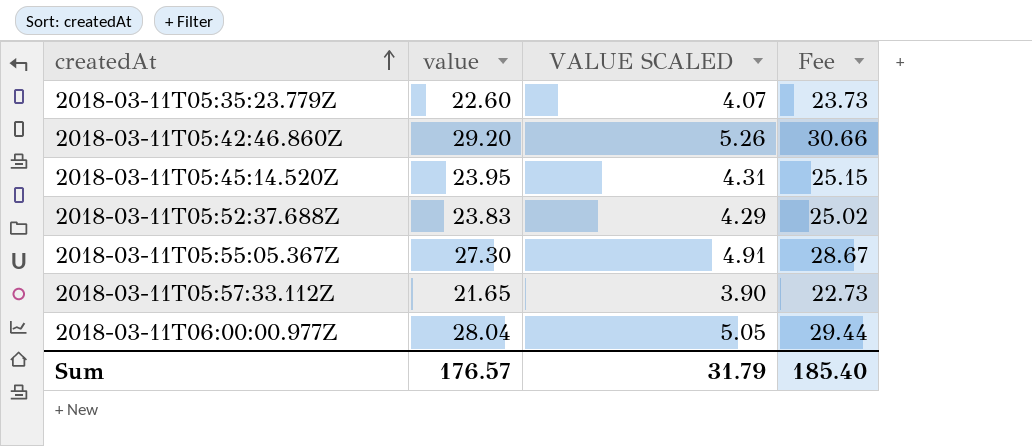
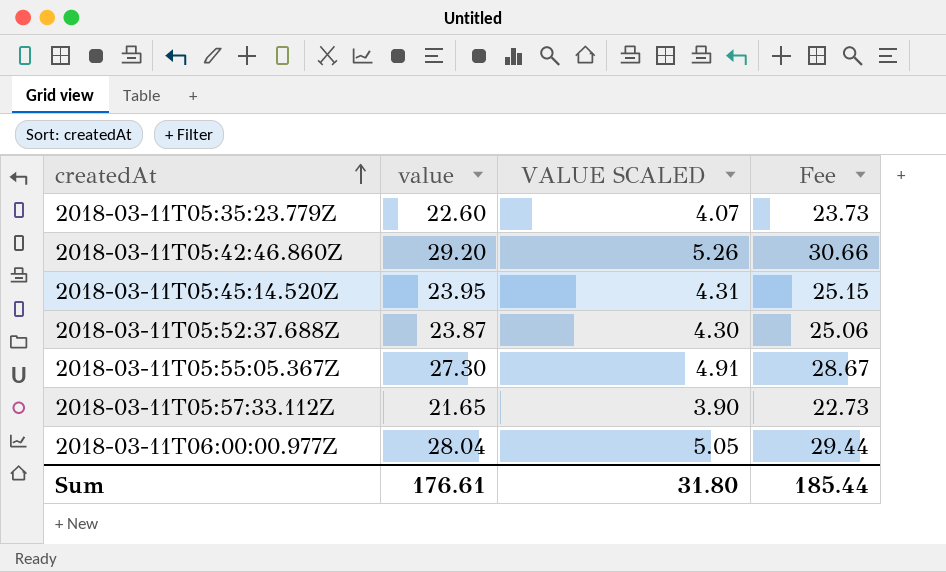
2018-03-11T05:52:37.688Z | value: 23.83 -> 23.87
2018-03-11T05:52:37.688Z | VALUE SCALED: 4.29 -> 4.30
2018-03-11T05:52:37.688Z | Fee: 25.02 -> 25.06
Sum | value: 176.57 -> 176.61
Sum | VALUE SCALED: 31.79 -> 31.80
Sum | Fee: 185.40 -> 185.44

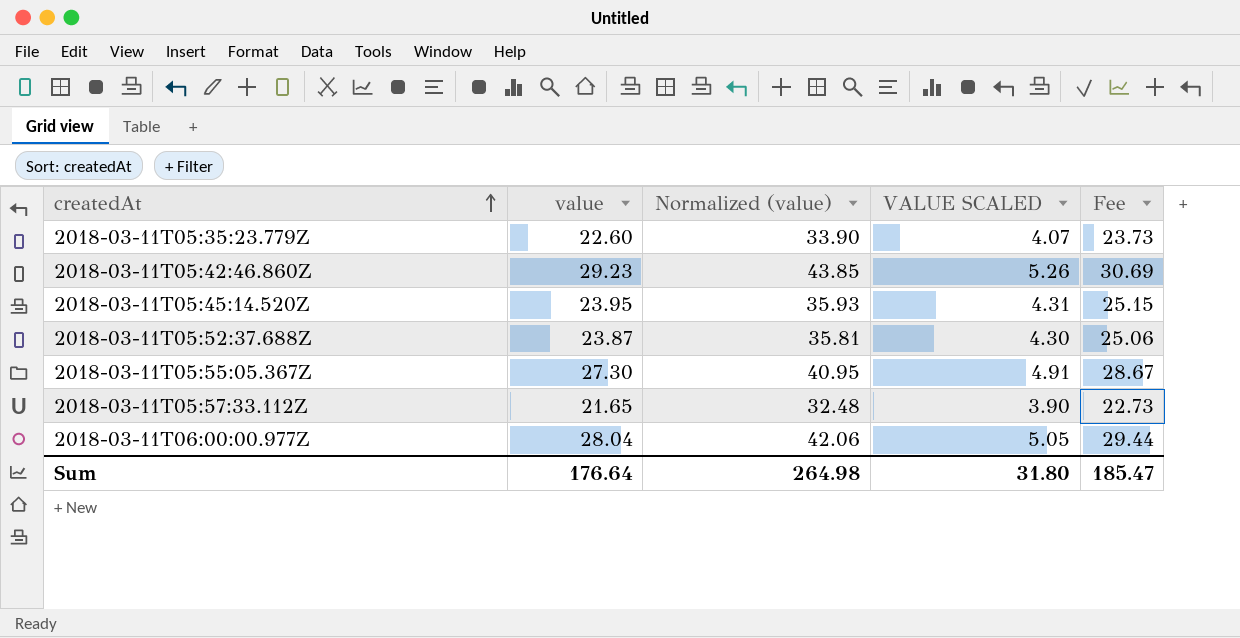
column Normalized (value) | formula: none -> [value] * 1.5
2018-03-11T05:42:46.860Z | value: 29.20 -> 29.23
2018-03-11T05:42:46.860Z | Fee: 30.66 -> 30.69
Sum | value: 176.61 -> 176.64
Sum | Fee: 185.44 -> 185.47

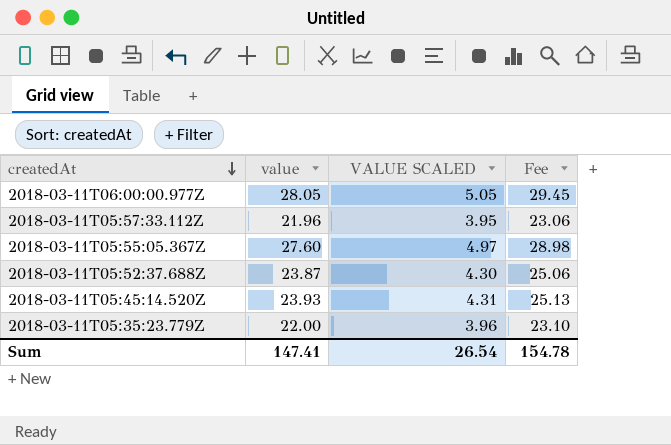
row order: createdAt ascending -> createdAt descending
column Normalized (value) | formula: [value] * 1.5 -> none
row 2018-03-11T05:42:46.860Z: 29.23 | 43.85 | 5.26 | 30.69 -> none
2018-03-11T06:00:00.977Z | value: 28.04 -> 28.05
2018-03-11T06:00:00.977Z | Fee: 29.44 -> 29.45
2018-03-11T05:57:33.112Z | value: 21.65 -> 21.96
2018-03-11T05:57:33.112Z | VALUE SCALED: 3.90 -> 3.95
2018-03-11T05:57:33.112Z | Fee: 22.73 -> 23.06
2018-03-11T05:55:05.367Z | value: 27.30 -> 27.60
2018-03-11T05:55:05.367Z | VALUE SCALED: 4.91 -> 4.97
2018-03-11T05:55:05.367Z | Fee: 28.67 -> 28.98
2018-03-11T05:45:14.520Z | value: 23.95 -> 23.93
2018-03-11T05:45:14.520Z | Fee: 25.15 -> 25.13
2018-03-11T05:35:23.779Z | value: 22.60 -> 22.00
2018-03-11T05:35:23.779Z | VALUE SCALED: 4.07 -> 3.96
2018-03-11T05:35:23.779Z | Fee: 23.73 -> 23.10
Sum | value: 176.64 -> 147.41
Sum | VALUE SCALED: 31.80 -> 26.54
Sum | Fee: 185.47 -> 154.78

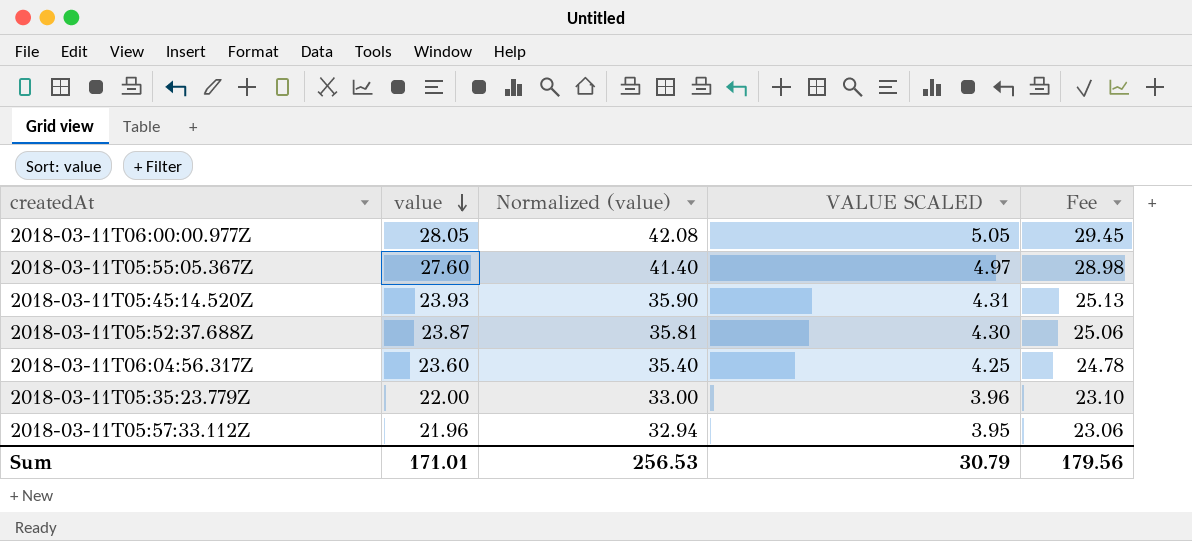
row order: createdAt descending -> value descending
column Normalized (value) | formula: none -> [value] * 1.5
row 2018-03-11T06:04:56.317Z: none -> 23.60 | 35.40 | 4.25 | 24.78
Sum | value: 147.41 -> 171.01
Sum | VALUE SCALED: 26.54 -> 30.79
Sum | Fee: 154.78 -> 179.56

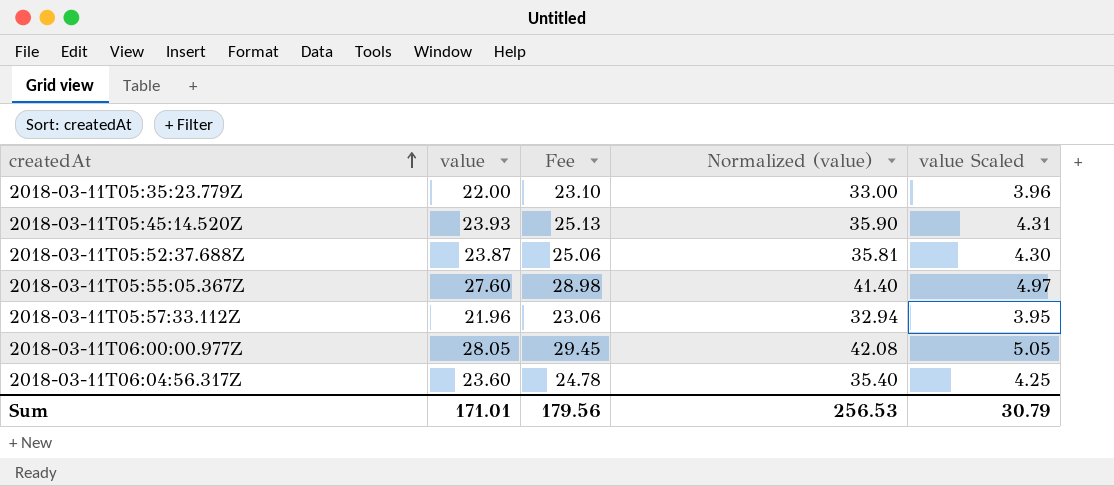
row order: value descending -> createdAt ascending
column Fee | position: 5 -> 3
column name: VALUE SCALED -> value Scaled

